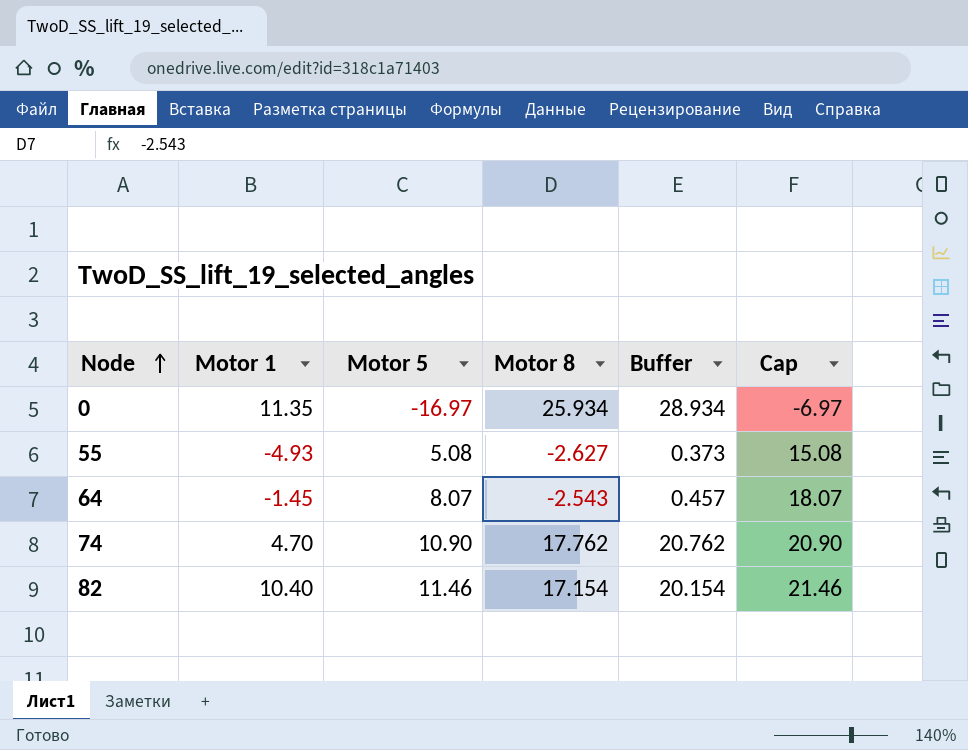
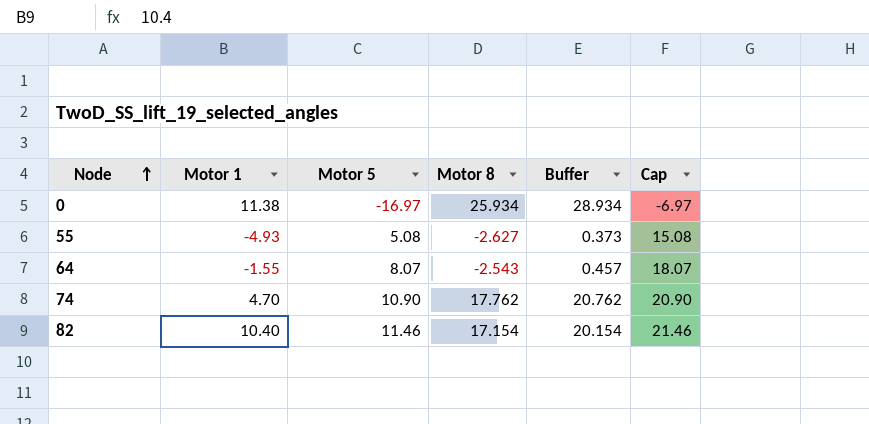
0 | Motor 1: 11.35 -> 11.38
64 | Motor 1: -1.45 -> -1.55

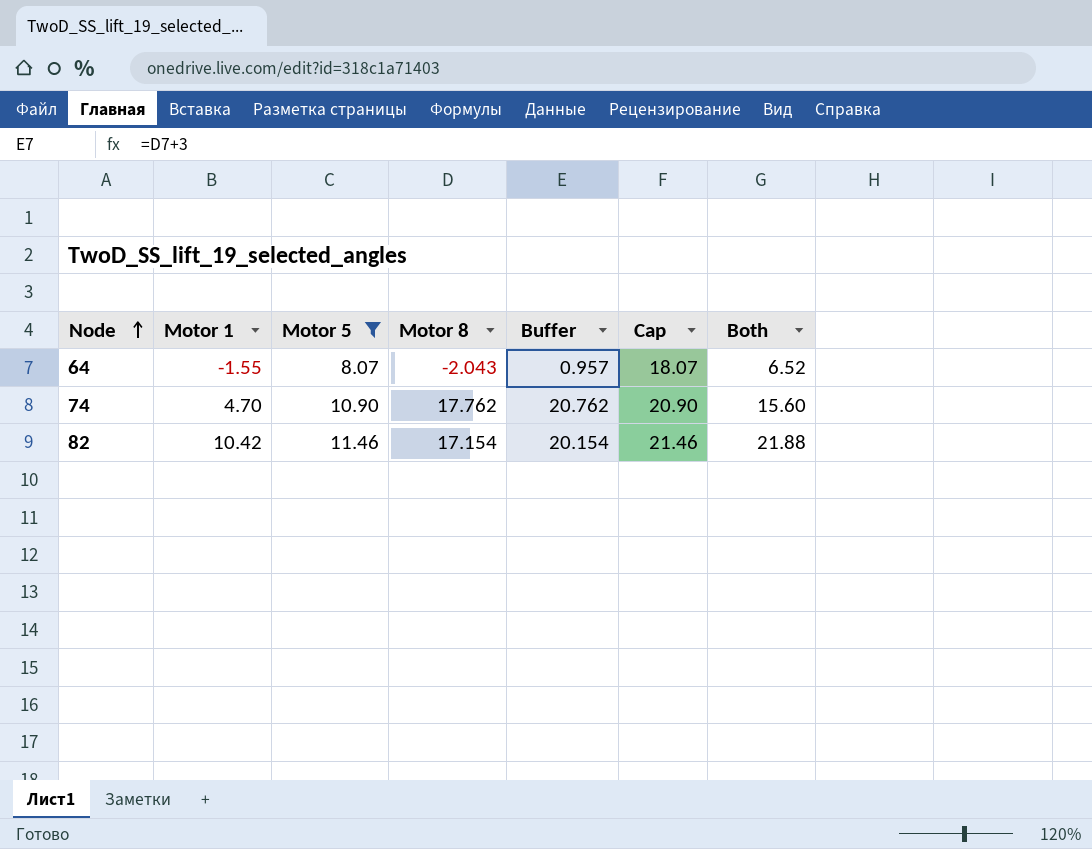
filter: none -> Motor 5 >= 8.07
column Both | formula: none -> [Motor 1] + [Motor 5]
64 | Motor 8: -2.543 -> -2.043
64 | Buffer: 0.457 -> 0.957
82 | Motor 1: 10.40 -> 10.42

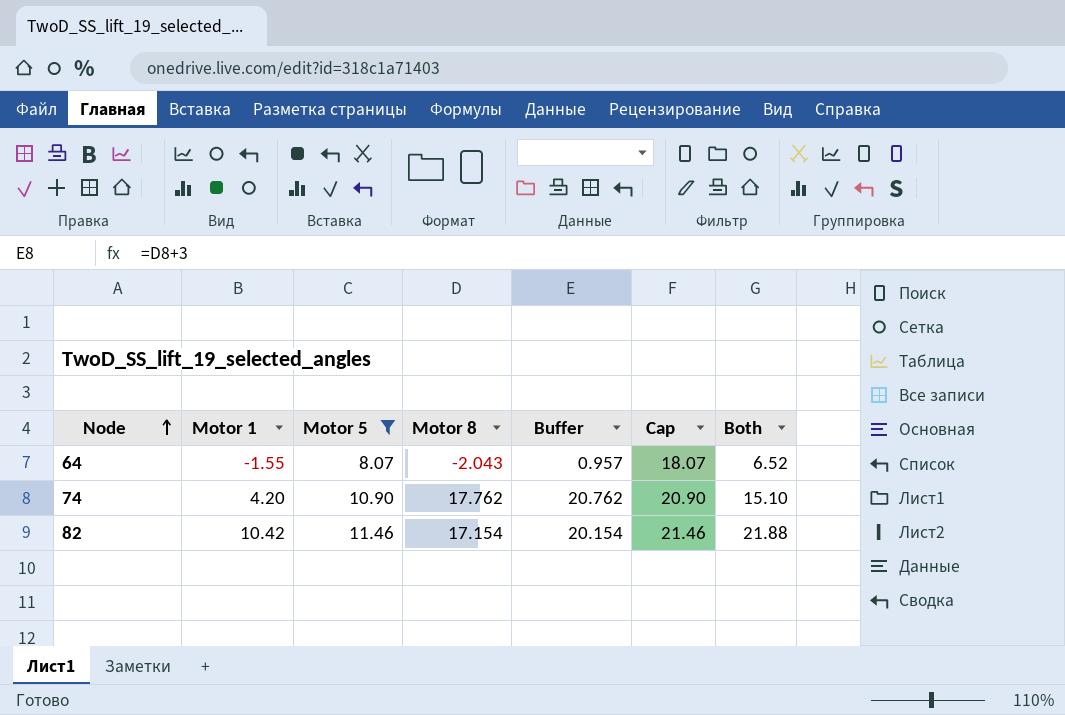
74 | Motor 1: 4.70 -> 4.20
74 | Both: 15.60 -> 15.10

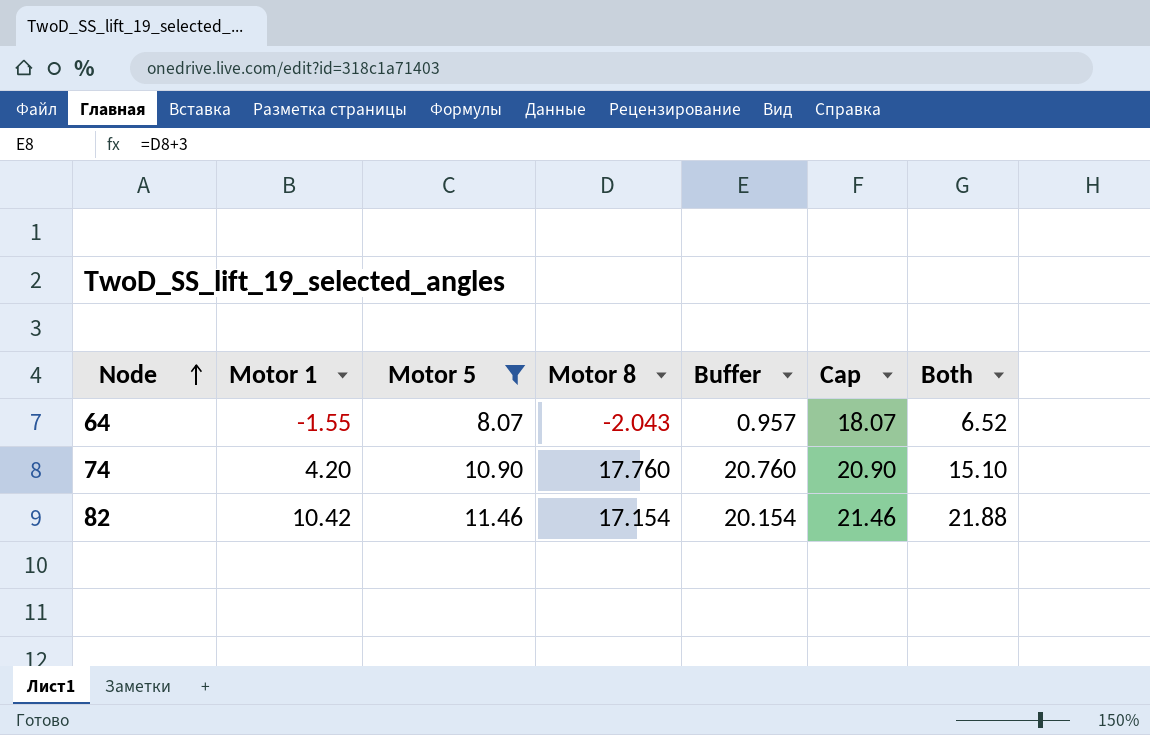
74 | Motor 8: 17.762 -> 17.760
74 | Buffer: 20.762 -> 20.760

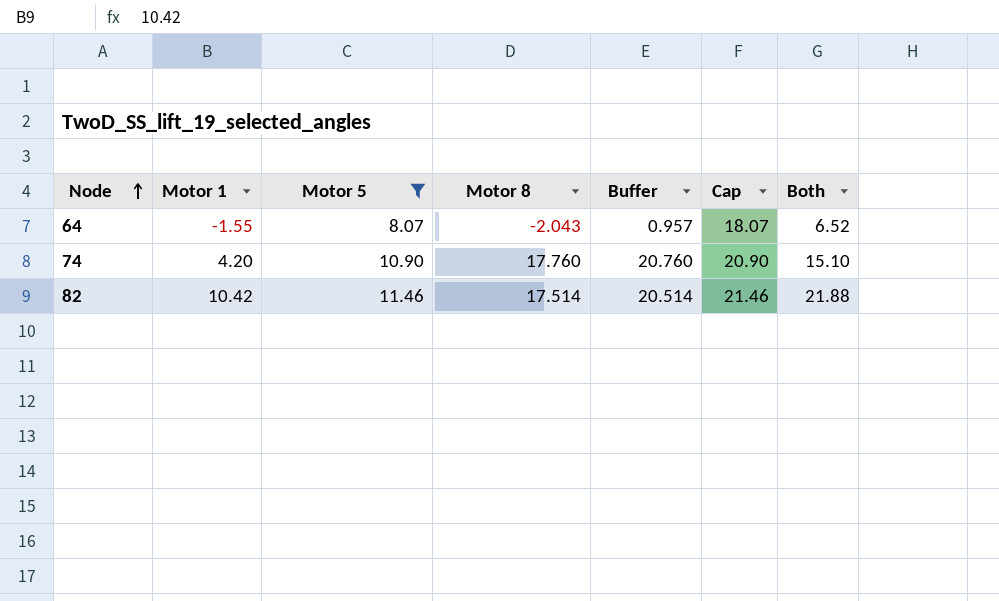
82 | Motor 8: 17.154 -> 17.514
82 | Buffer: 20.154 -> 20.514

